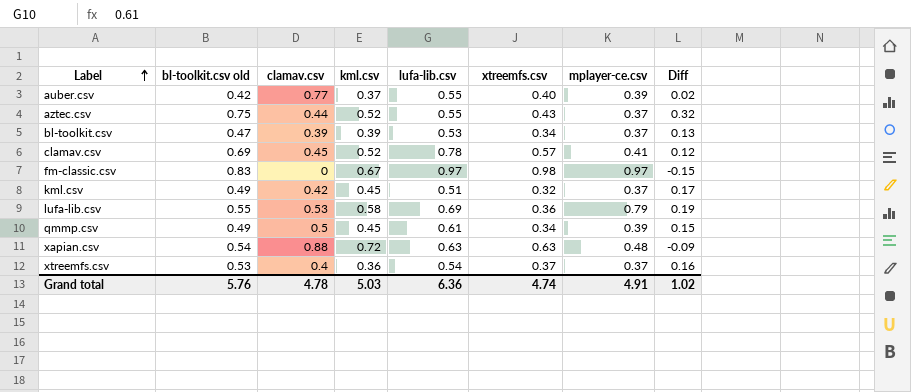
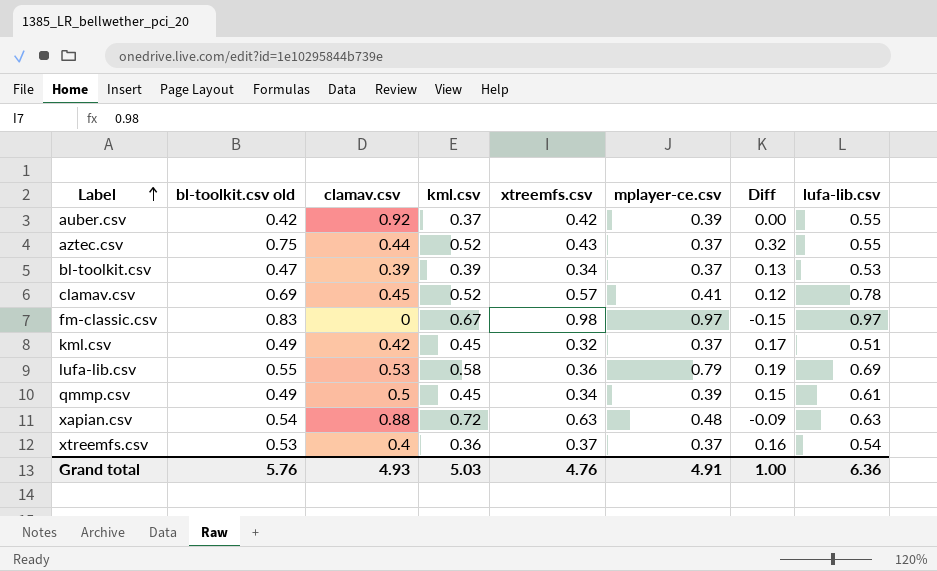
column lufa-lib.csv | position: 5 -> 8
auber.csv | clamav.csv: 0.77 -> 0.92
auber.csv | xtreemfs.csv: 0.40 -> 0.42
auber.csv | Diff: 0.02 -> 0.00
Grand total | clamav.csv: 4.78 -> 4.93
Grand total | xtreemfs.csv: 4.74 -> 4.76
Grand total | Diff: 1.02 -> 1.00

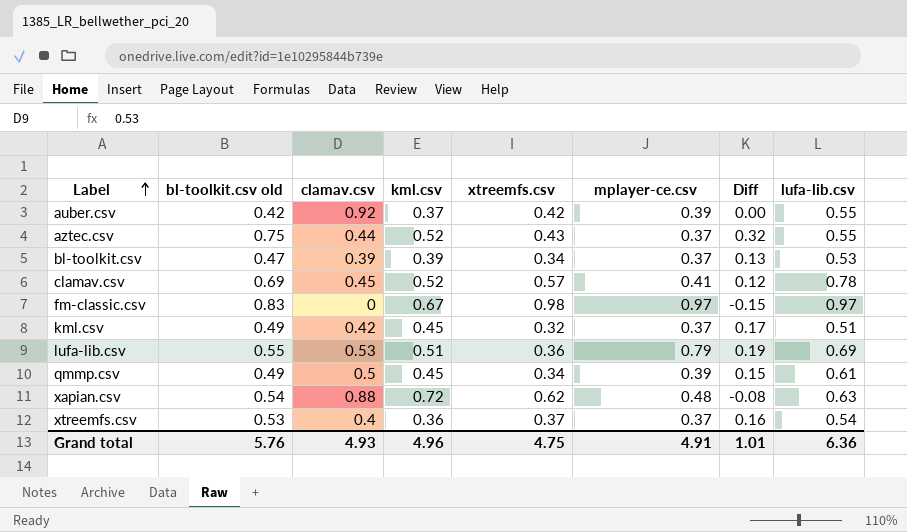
lufa-lib.csv | kml.csv: 0.58 -> 0.51
xapian.csv | xtreemfs.csv: 0.63 -> 0.62
xapian.csv | Diff: -0.09 -> -0.08
Grand total | kml.csv: 5.03 -> 4.96
Grand total | xtreemfs.csv: 4.76 -> 4.75
Grand total | Diff: 1.00 -> 1.01

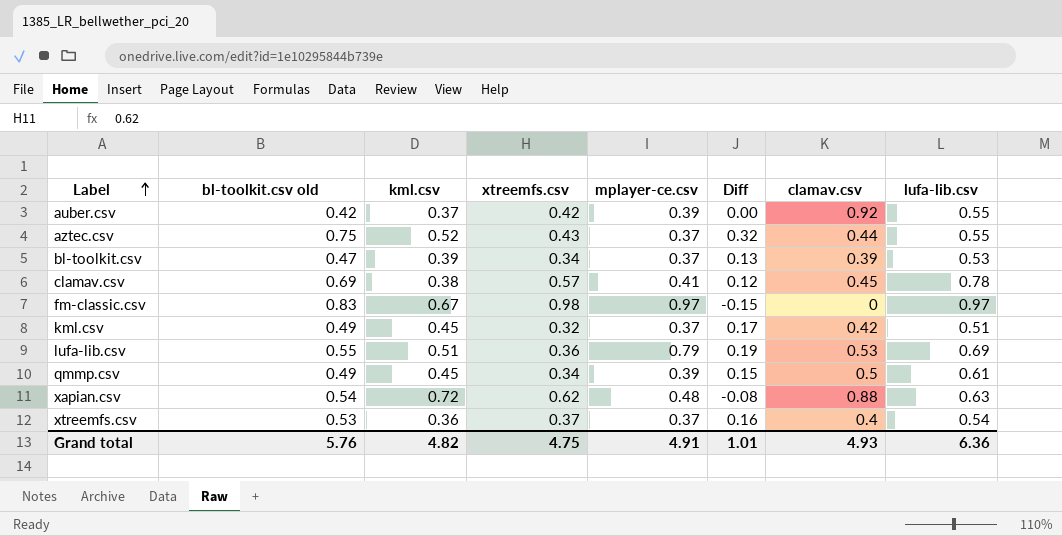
column clamav.csv | position: 3 -> 7
clamav.csv | kml.csv: 0.52 -> 0.38
Grand total | kml.csv: 4.96 -> 4.82

